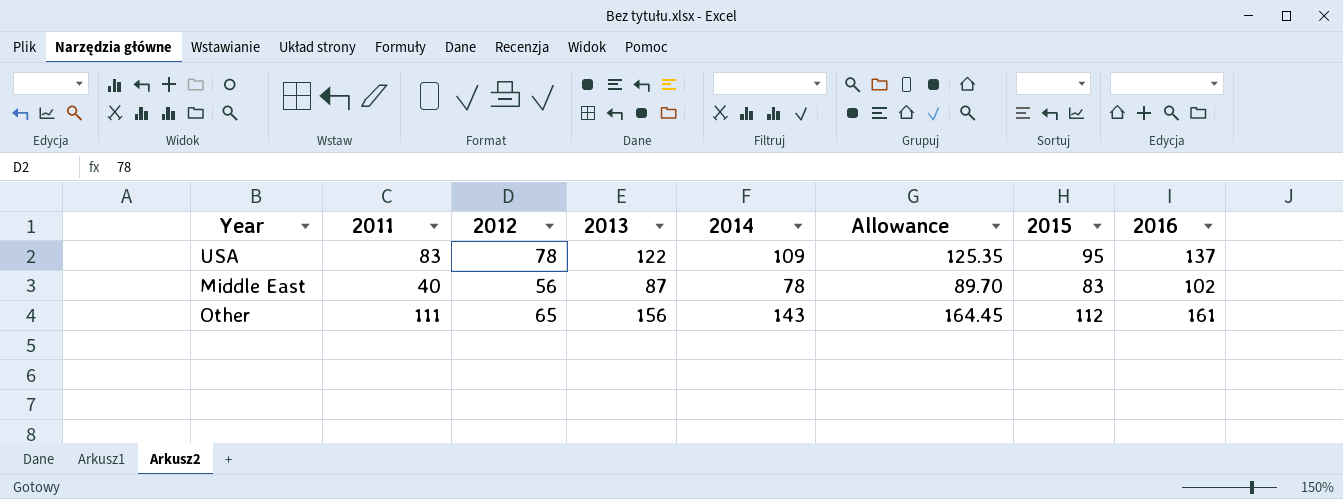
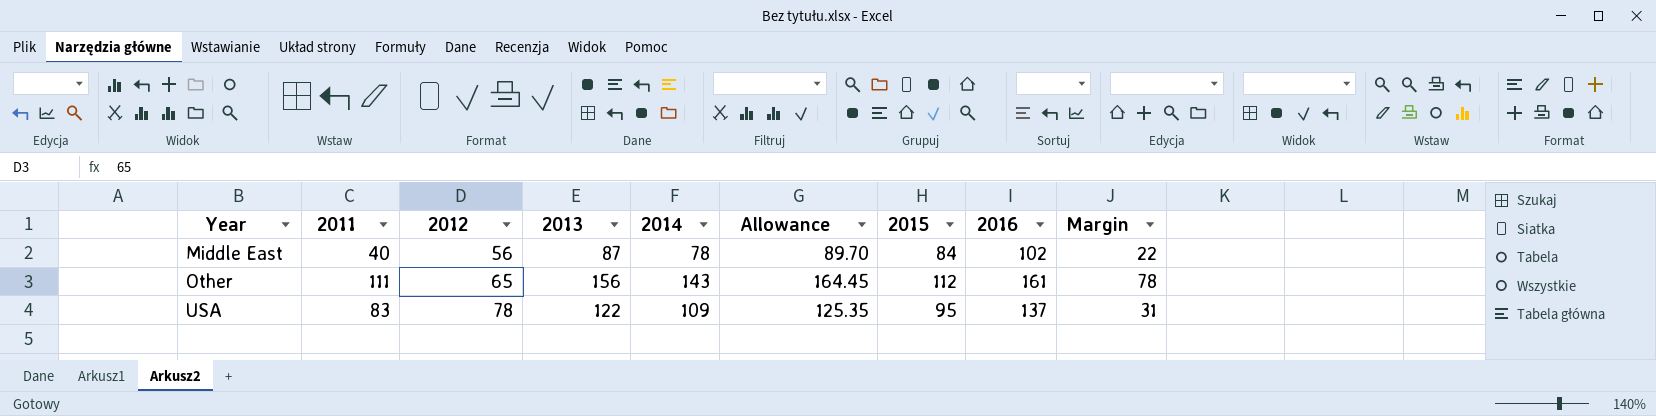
row order: none -> Year ascending
column Margin | formula: none -> [2014] - [2012]
Middle East | 2015: 83 -> 84

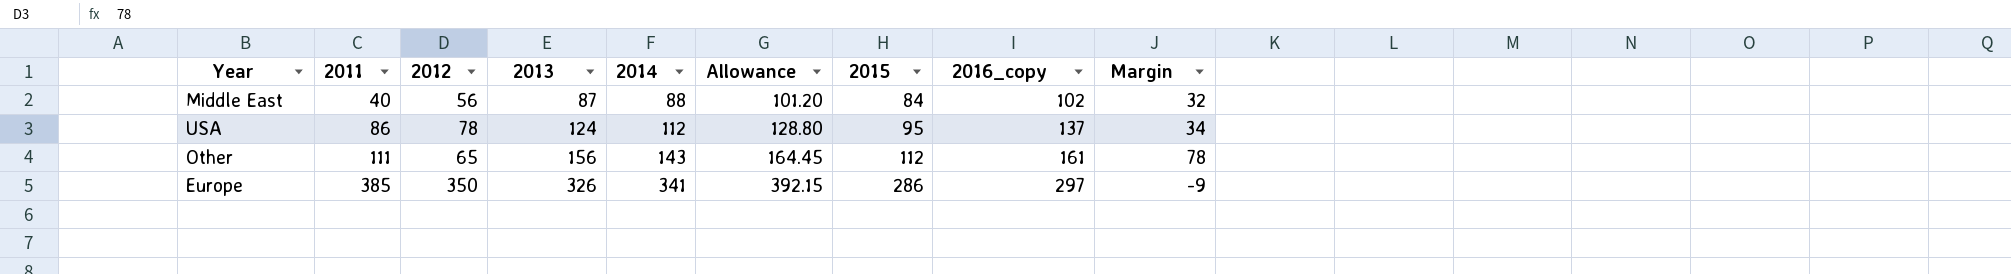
row order: Year ascending -> 2011 ascending
column name: 2016 -> 2016_copy
Middle East | 2014: 78 -> 88
Middle East | Allowance: 89.70 -> 101.20
Middle East | Margin: 22 -> 32
USA | 2011: 83 -> 86
USA | 2013: 122 -> 124
USA | 2014: 109 -> 112
USA | Allowance: 125.35 -> 128.80
USA | Margin: 31 -> 34
row Europe: none -> 385 | 350 | 326 | 341 | 392.15 | 286 | 297 | -9

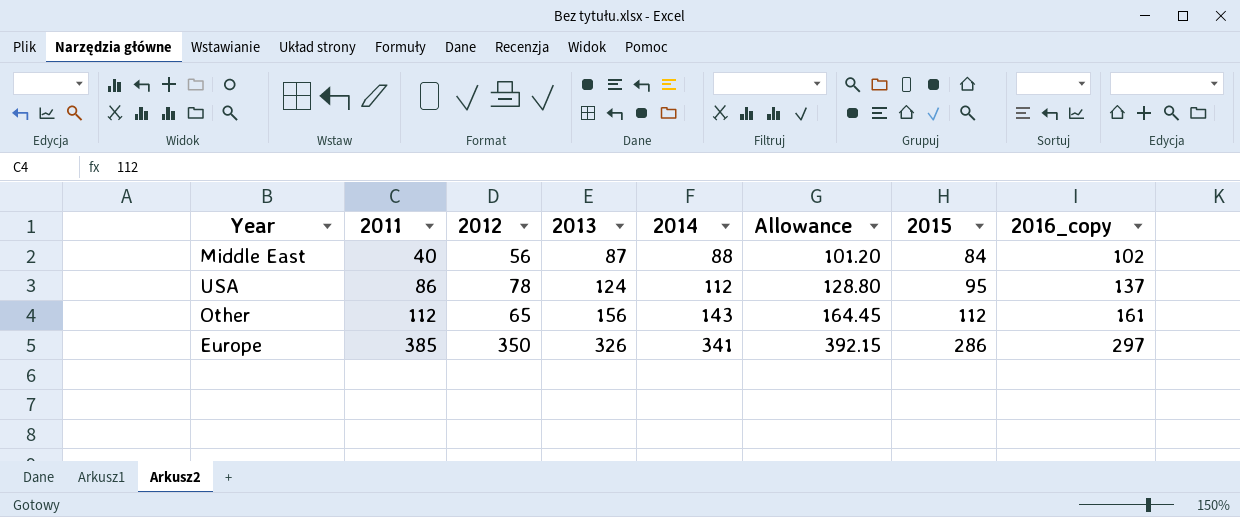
column Margin | formula: [2014] - [2012] -> none
Other | 2011: 111 -> 112

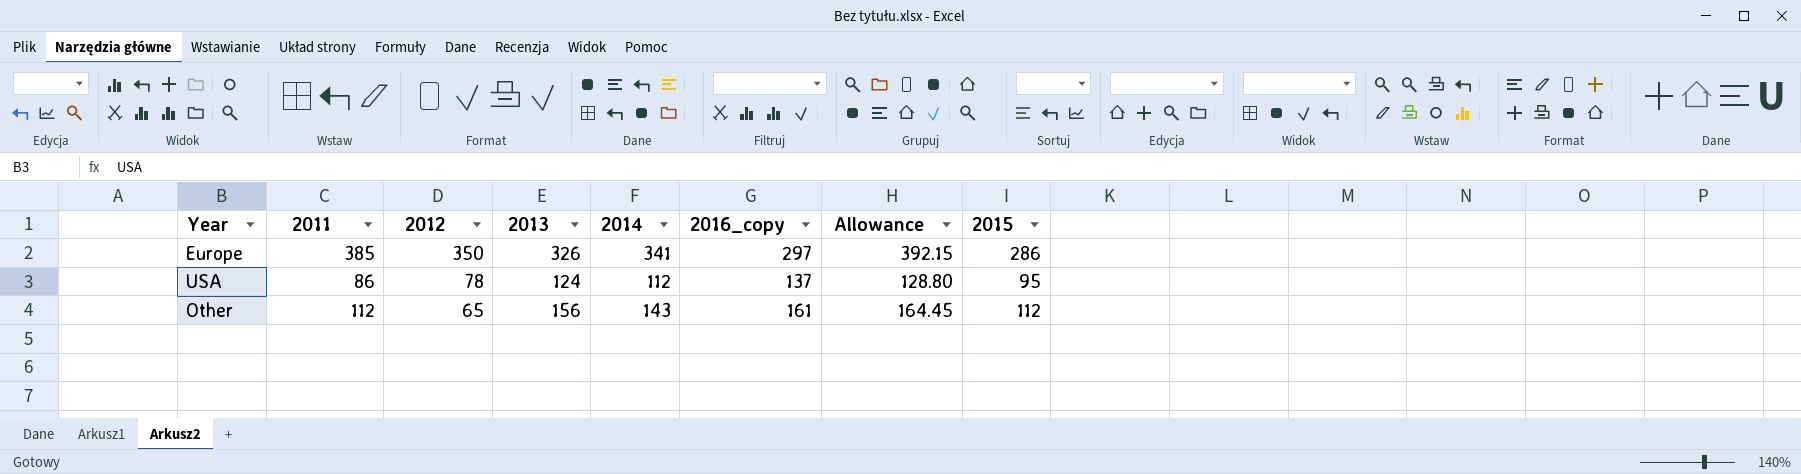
row order: 2011 ascending -> 2012 descending
column 2016_copy | position: 8 -> 6
row Middle East: 40 | 56 | 87 | 88 | 101.20 | 84 | 102 -> none

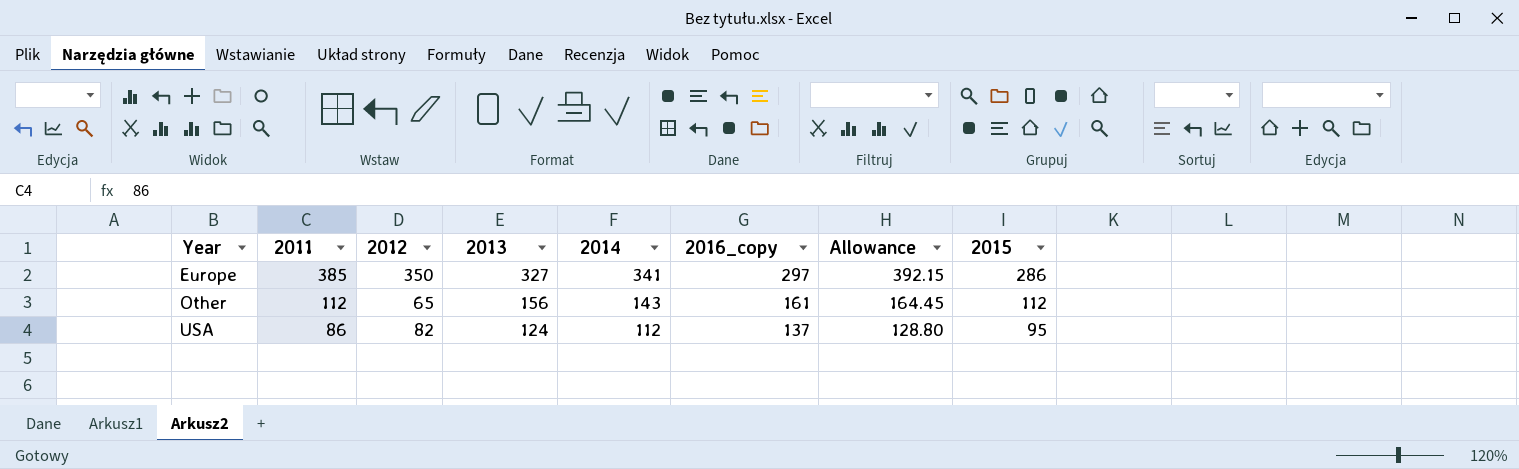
row order: 2012 descending -> Year ascending
Europe | 2013: 326 -> 327
USA | 2012: 78 -> 82

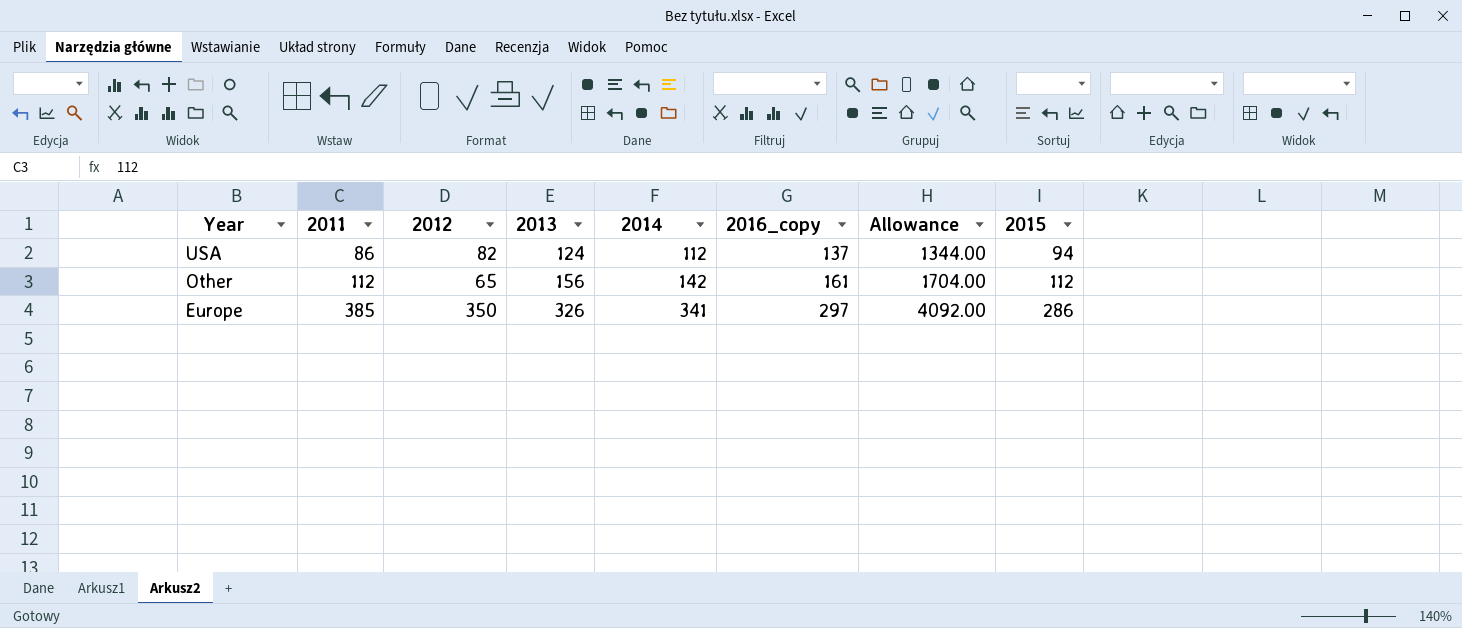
row order: Year ascending -> Year descending
column Allowance | formula: [2014] * 1.15 -> [2014] * 12
USA | 2015: 95 -> 94
Other | 2014: 143 -> 142
Europe | 2013: 327 -> 326

